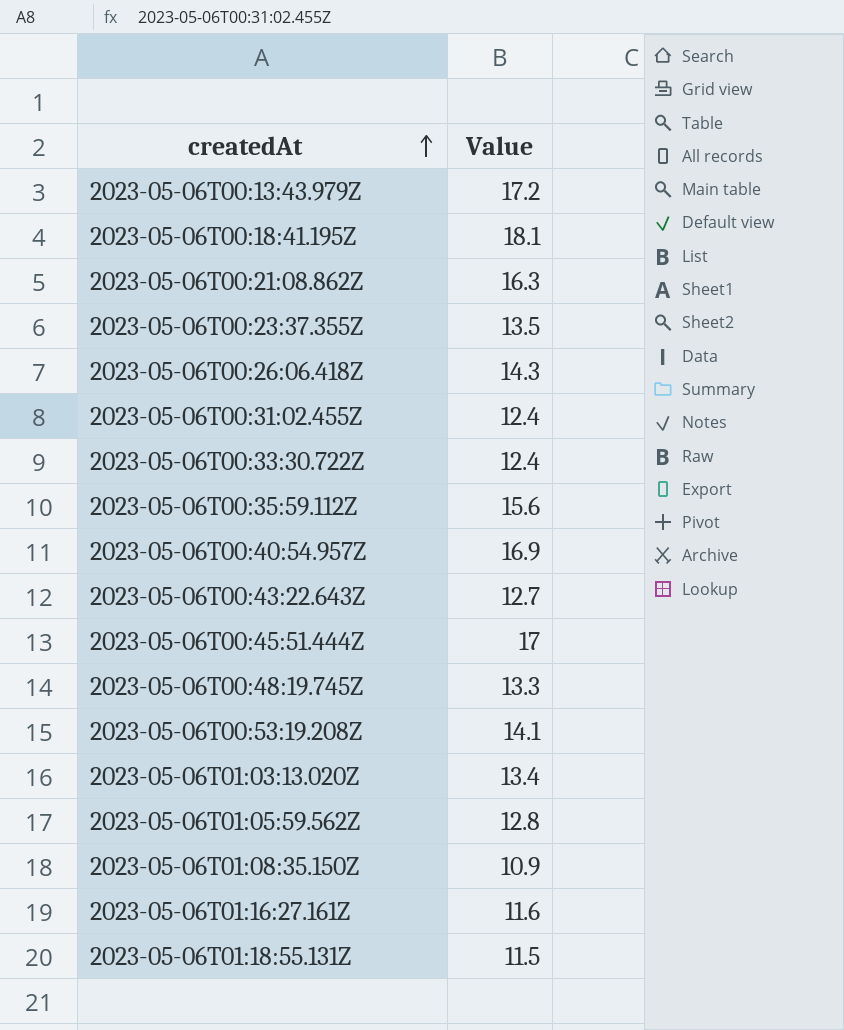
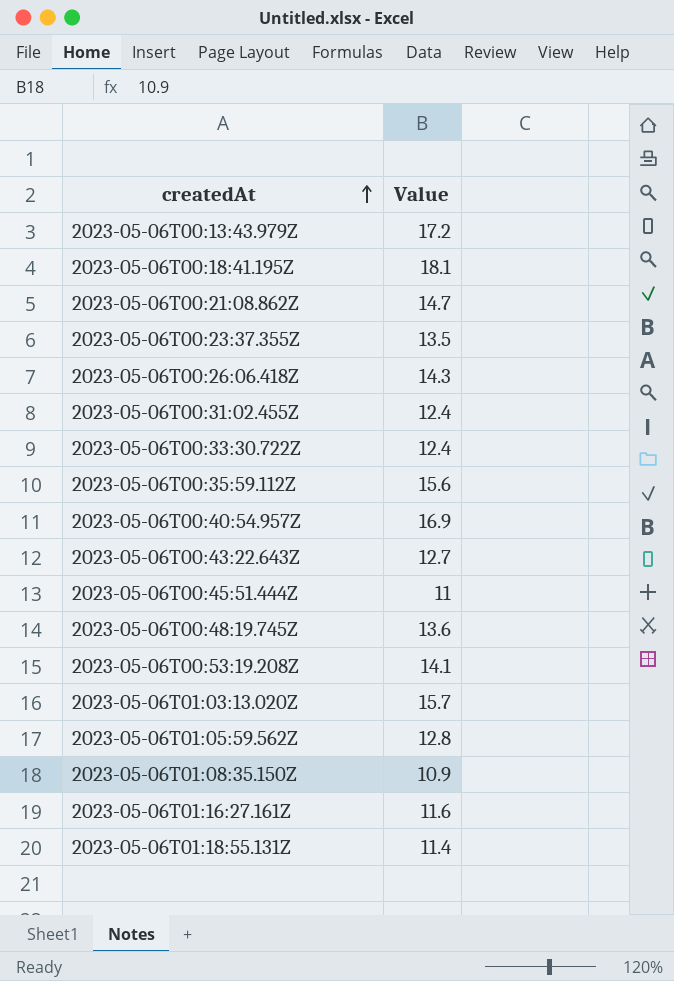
2023-05-06T00:21:08.862Z | Value: 16.3 -> 14.7
2023-05-06T00:45:51.444Z | Value: 17 -> 11
2023-05-06T00:48:19.745Z | Value: 13.3 -> 13.6
2023-05-06T01:03:13.020Z | Value: 13.4 -> 15.7
2023-05-06T01:18:55.131Z | Value: 11.5 -> 11.4

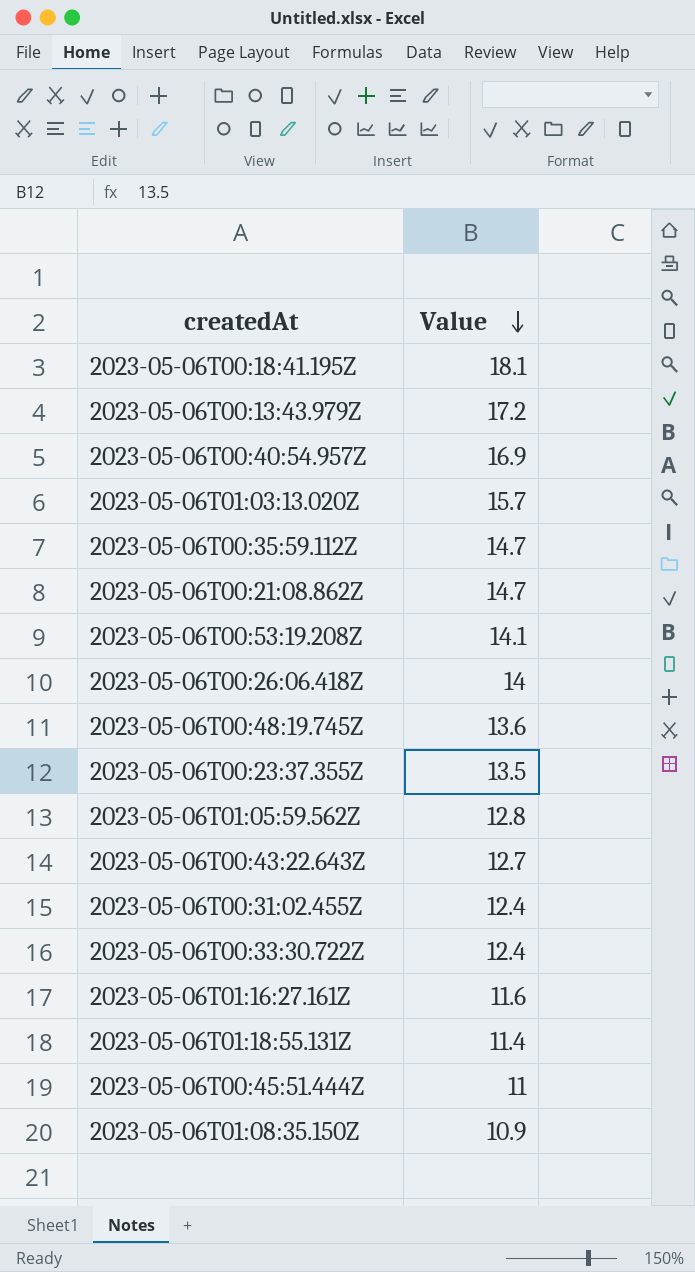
row order: createdAt ascending -> Value descending
2023-05-06T00:35:59.112Z | Value: 15.6 -> 14.7
2023-05-06T00:26:06.418Z | Value: 14.3 -> 14

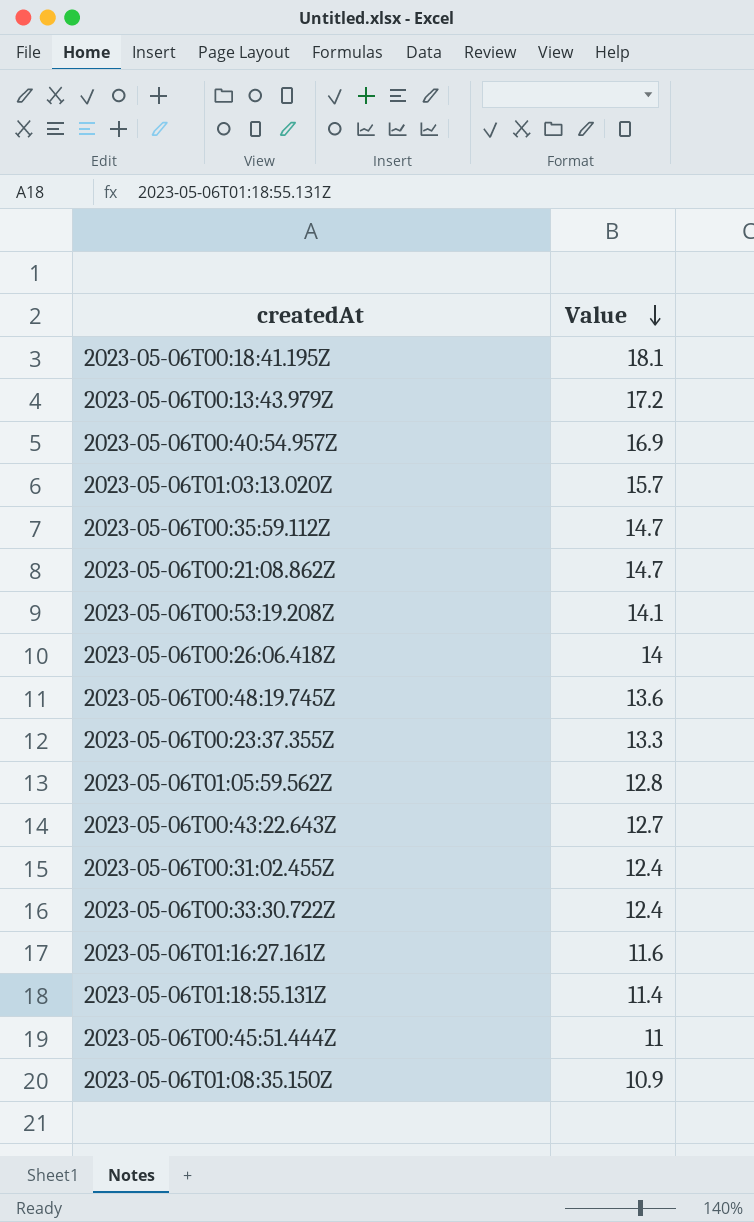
2023-05-06T00:23:37.355Z | Value: 13.5 -> 13.3

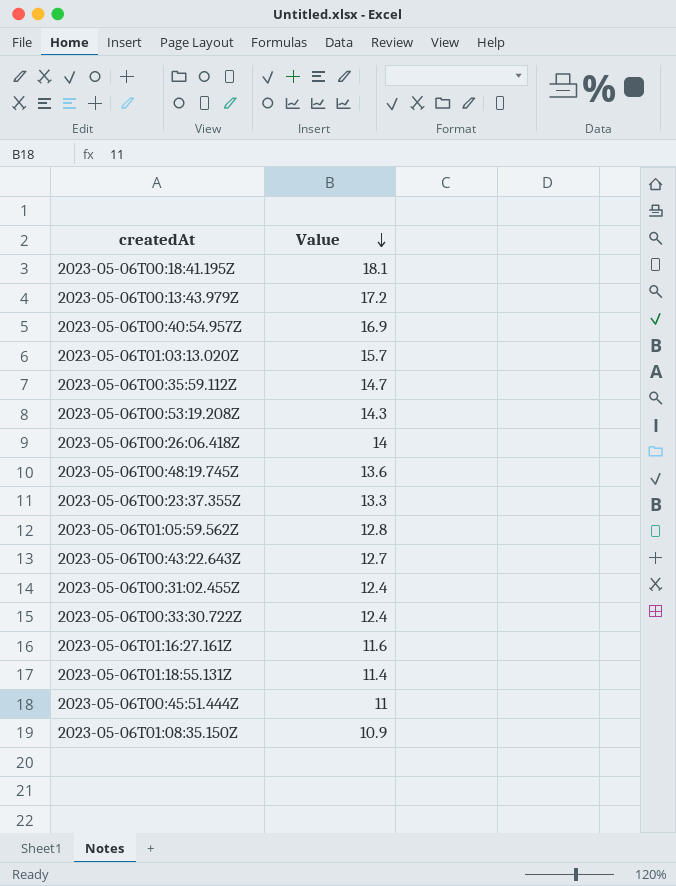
row 2023-05-06T00:21:08.862Z: 14.7 -> none
2023-05-06T00:53:19.208Z | Value: 14.1 -> 14.3

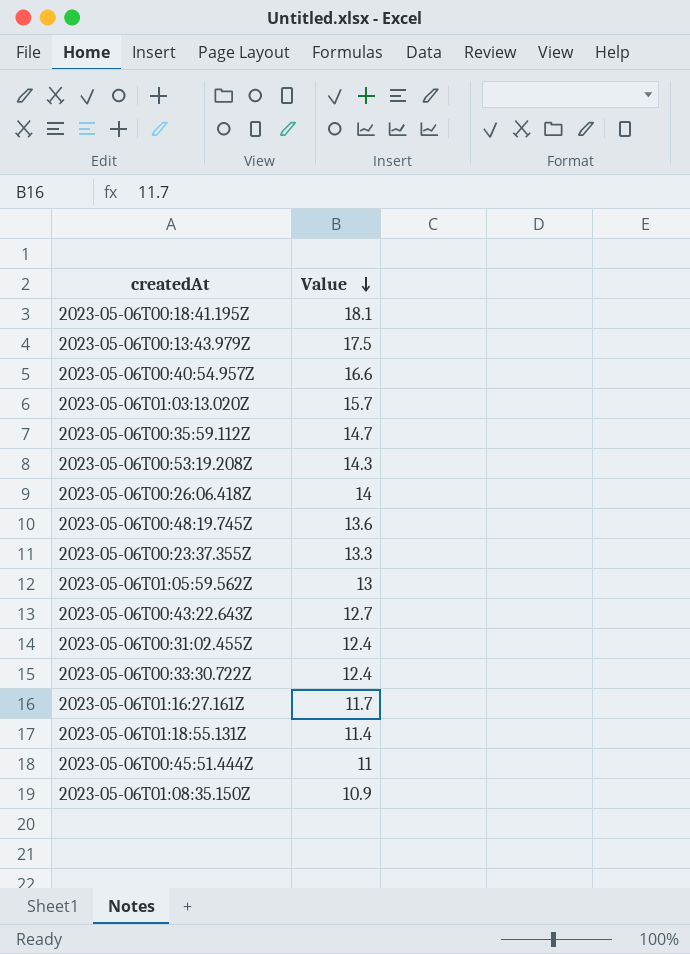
2023-05-06T00:13:43.979Z | Value: 17.2 -> 17.5
2023-05-06T00:40:54.957Z | Value: 16.9 -> 16.6
2023-05-06T01:05:59.562Z | Value: 12.8 -> 13
2023-05-06T01:16:27.161Z | Value: 11.6 -> 11.7

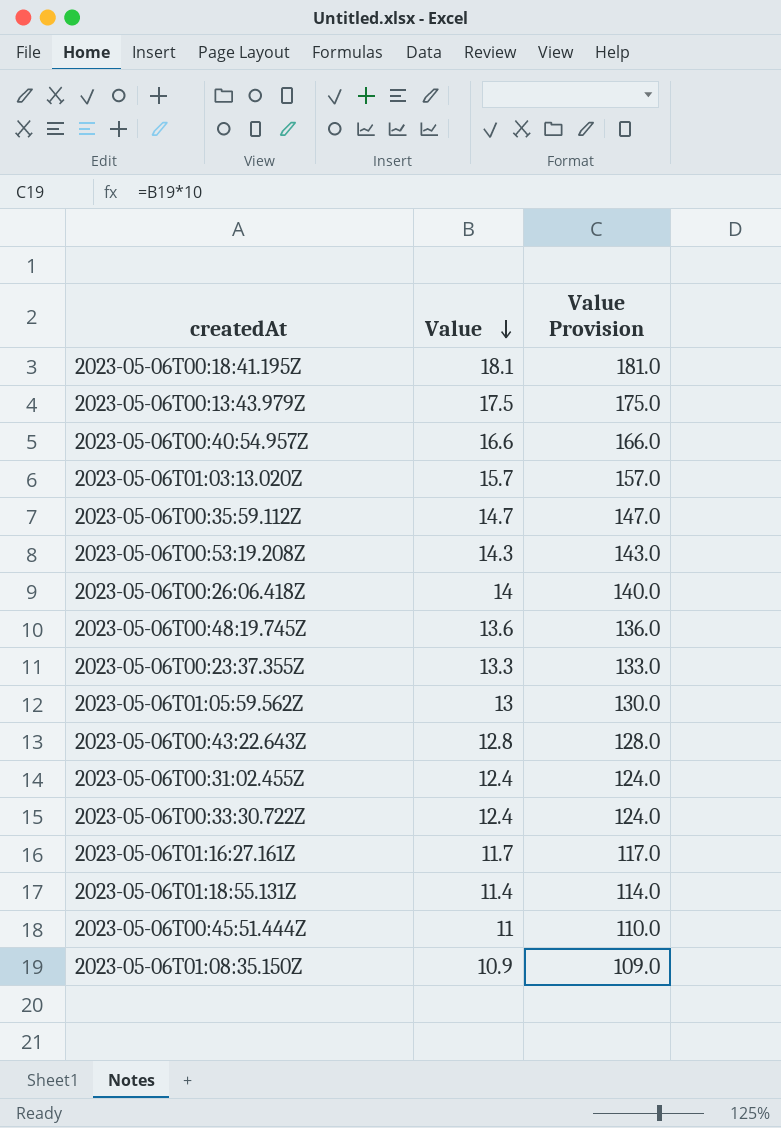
column Value Provision | formula: none -> [Value] * 10
2023-05-06T00:43:22.643Z | Value: 12.7 -> 12.8

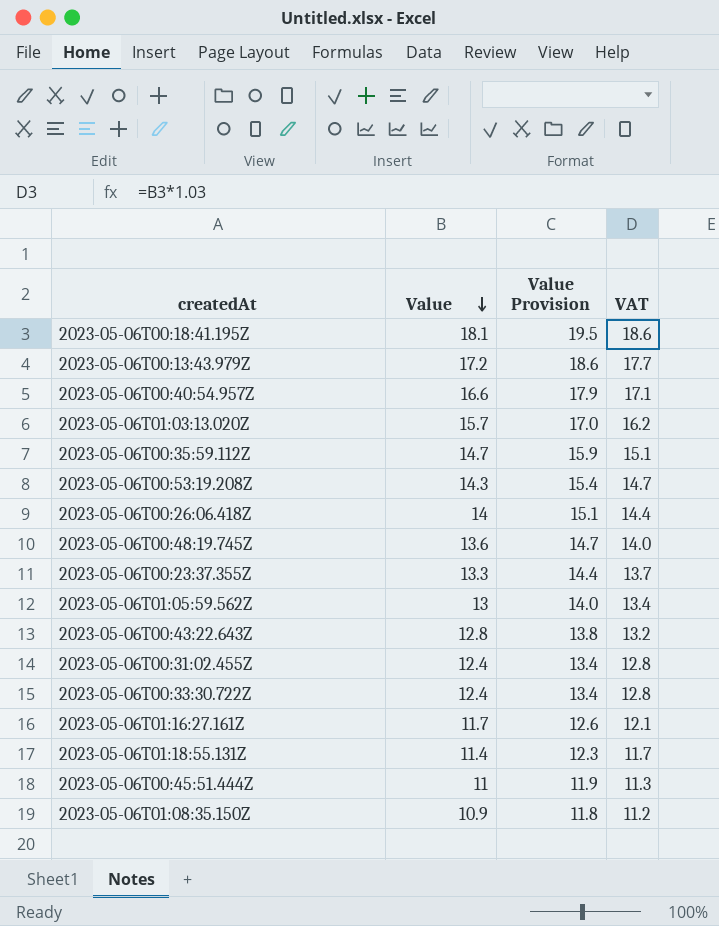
column Value Provision | formula: [Value] * 10 -> [Value] * 1.08
column VAT | formula: none -> [Value] * 1.03
2023-05-06T00:13:43.979Z | Value: 17.5 -> 17.2

